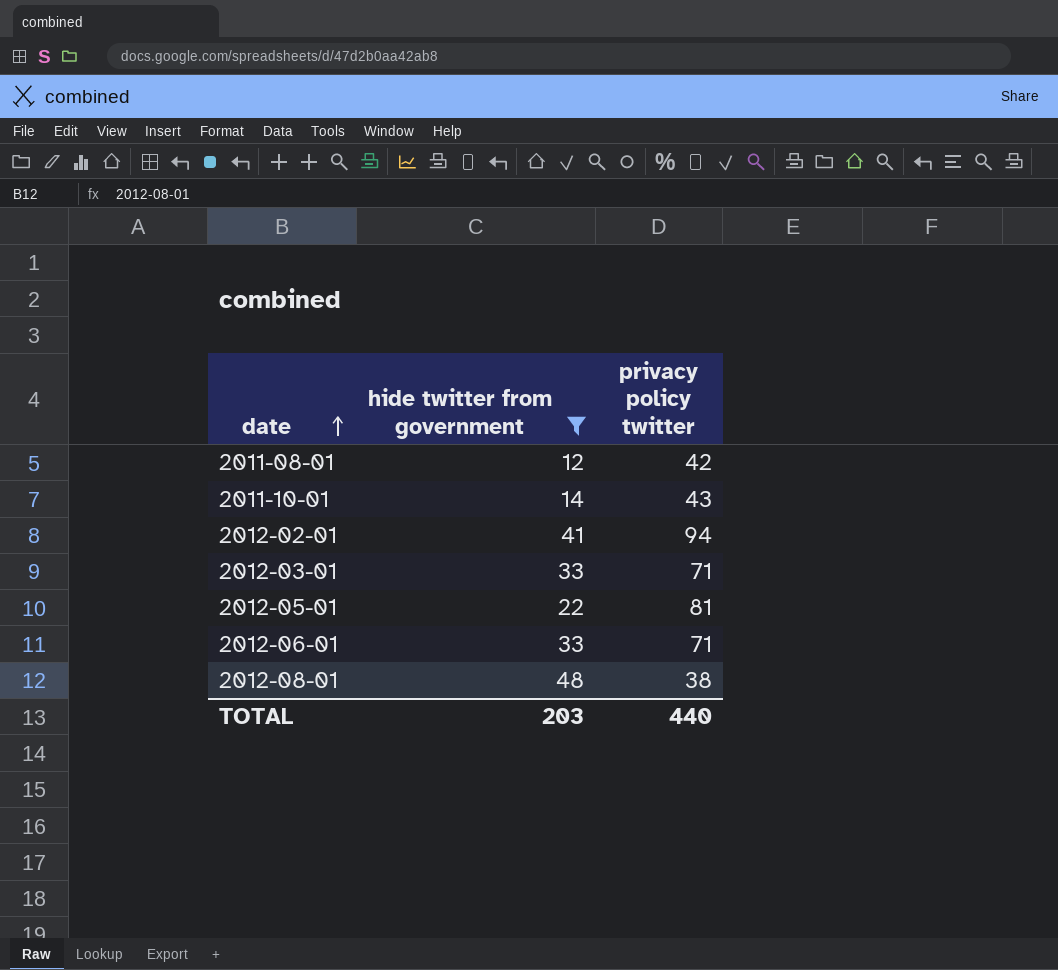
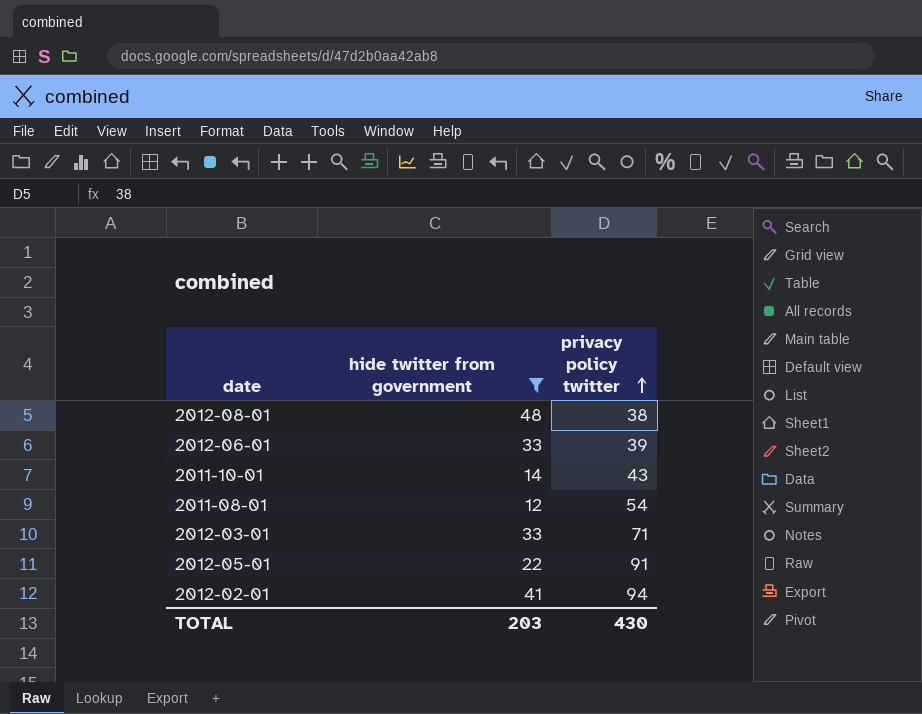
row order: date ascending -> privacy policy twitter ascending
2012-06-01 | privacy policy twitter: 71 -> 39
2011-08-01 | privacy policy twitter: 42 -> 54
2012-05-01 | privacy policy twitter: 81 -> 91
TOTAL | privacy policy twitter: 440 -> 430

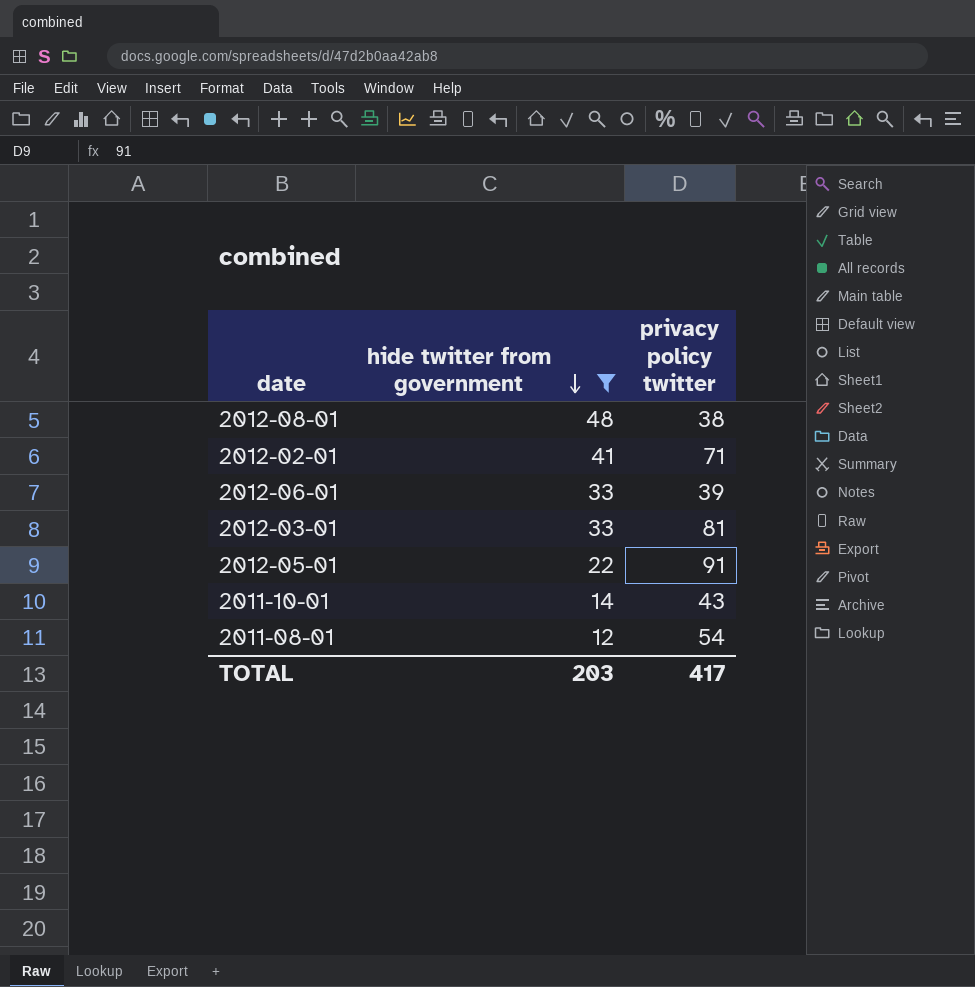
row order: privacy policy twitter ascending -> hide twitter from government descending
2012-02-01 | privacy policy twitter: 94 -> 71
2012-03-01 | privacy policy twitter: 71 -> 81
TOTAL | privacy policy twitter: 430 -> 417

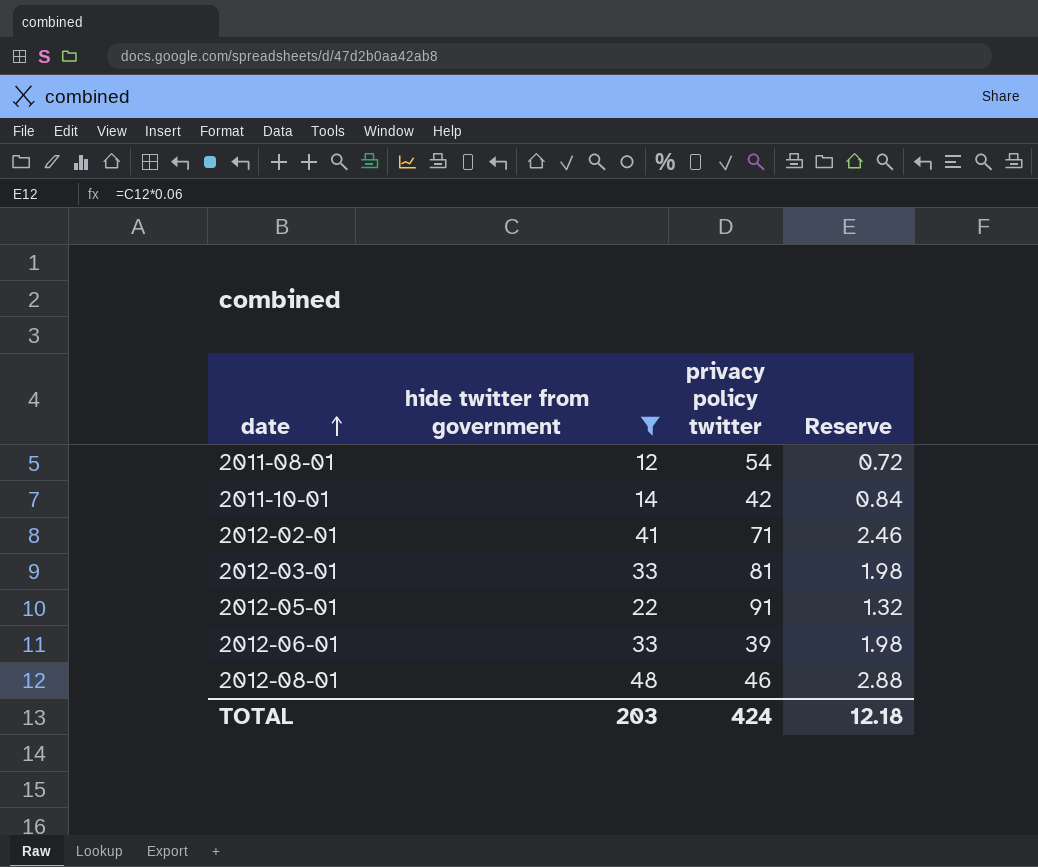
row order: hide twitter from government descending -> date ascending
column Reserve | formula: none -> [hide twitter from government] * 0.06
2011-10-01 | privacy policy twitter: 43 -> 42
2012-08-01 | privacy policy twitter: 38 -> 46
TOTAL | privacy policy twitter: 417 -> 424

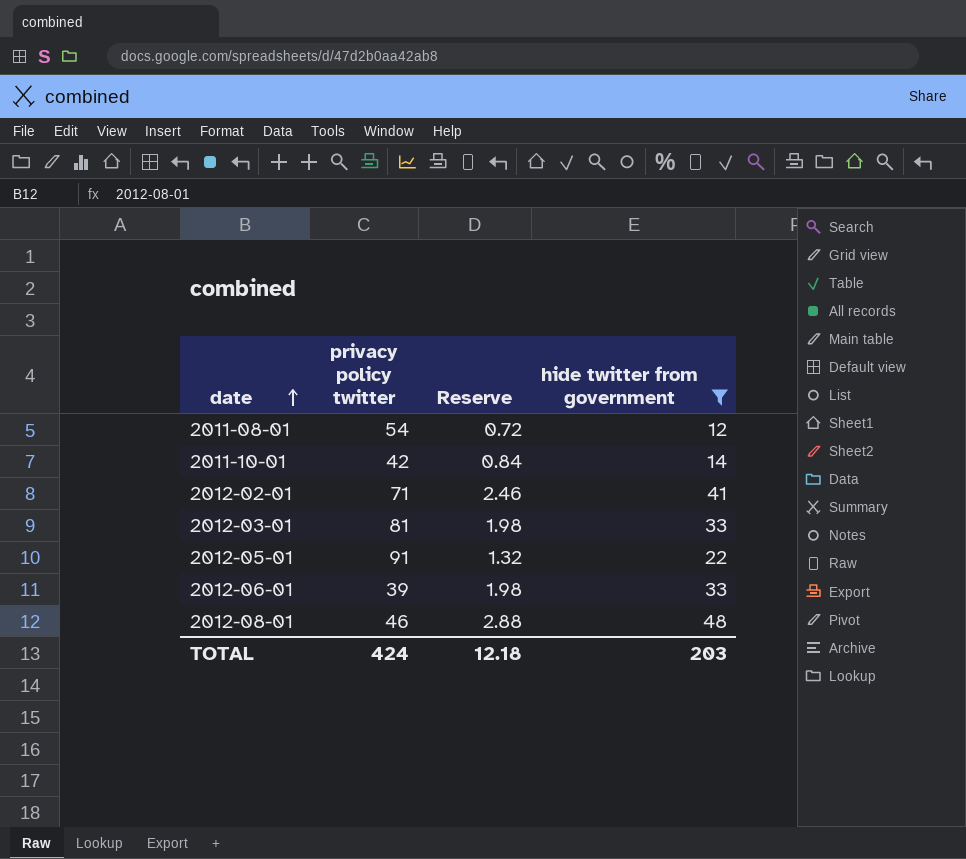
column hide twitter from government | position: 2 -> 4

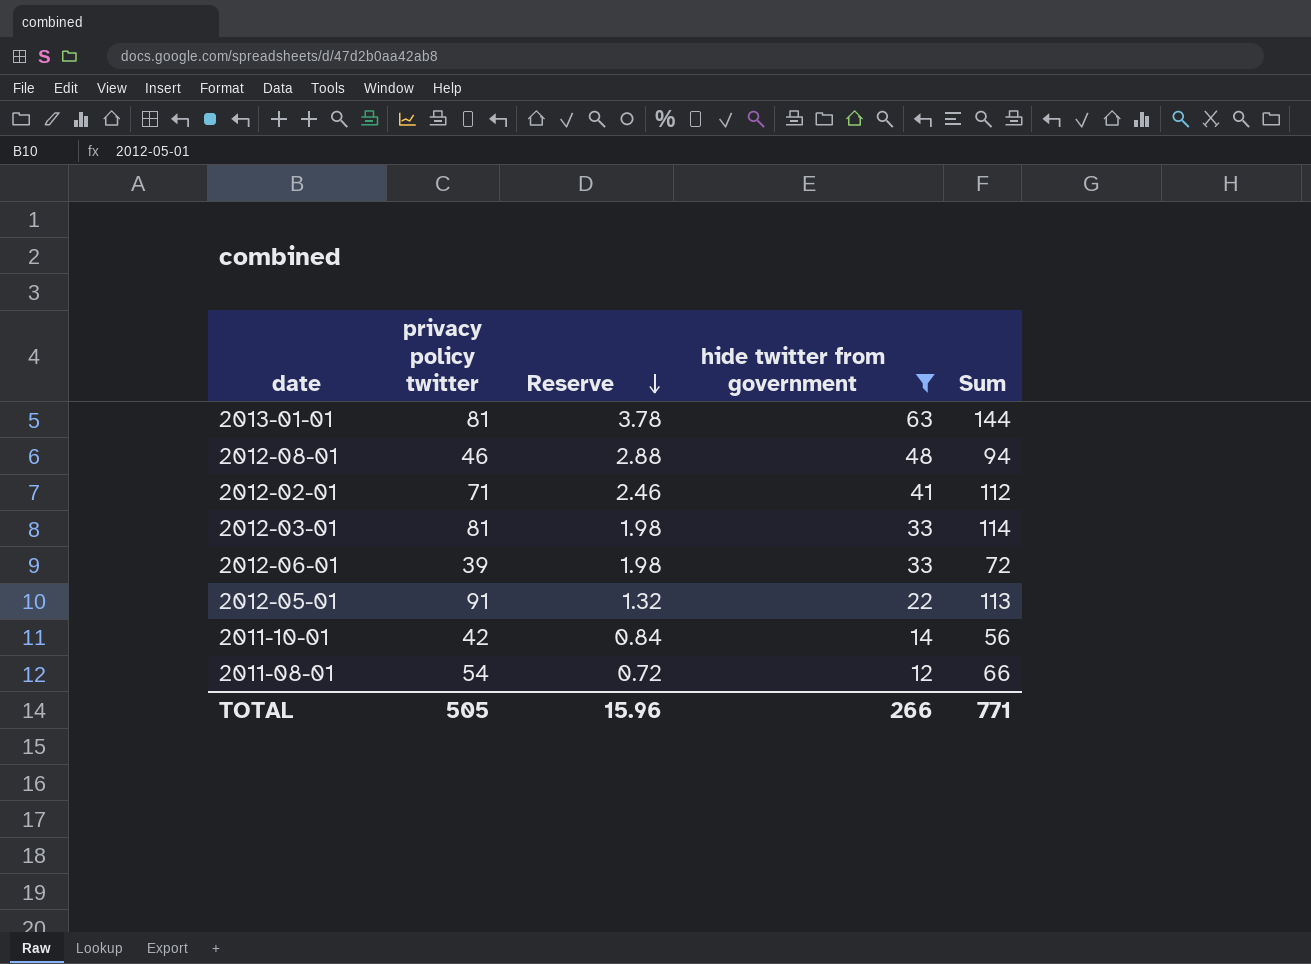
row order: date ascending -> Reserve descending
column Sum | formula: none -> [privacy policy twitter] + [hide twitter from government]
row 2013-01-01: none -> 81 | 3.78 | 63 | 144
TOTAL | privacy policy twitter: 424 -> 505
TOTAL | Reserve: 12.18 -> 15.96
TOTAL | hide twitter from government: 203 -> 266

